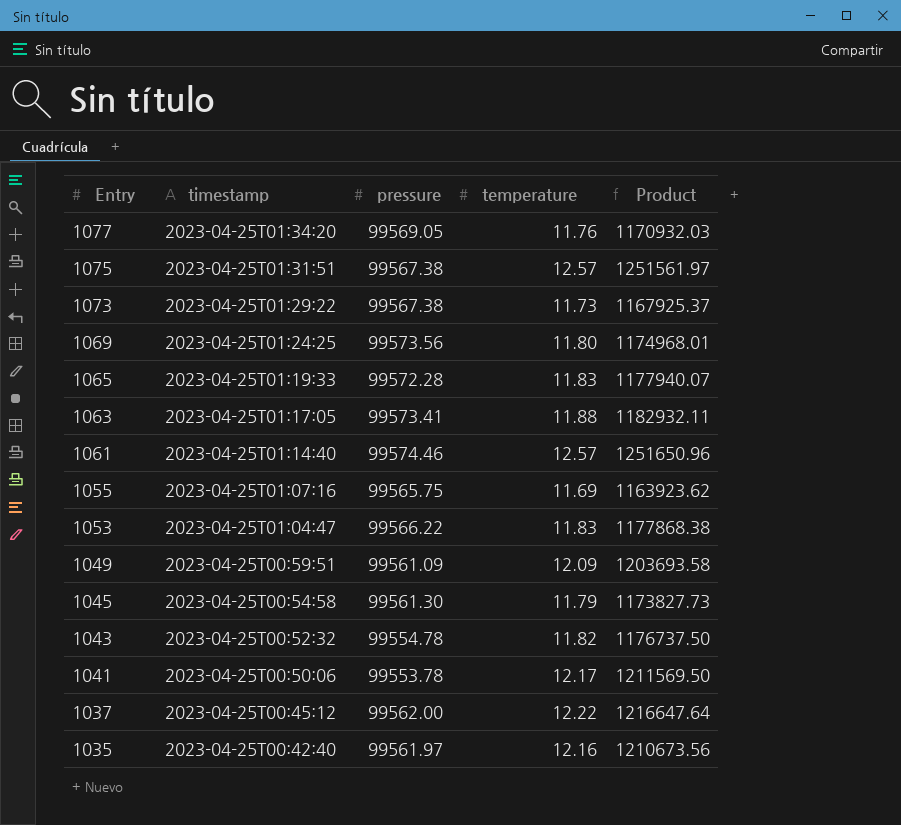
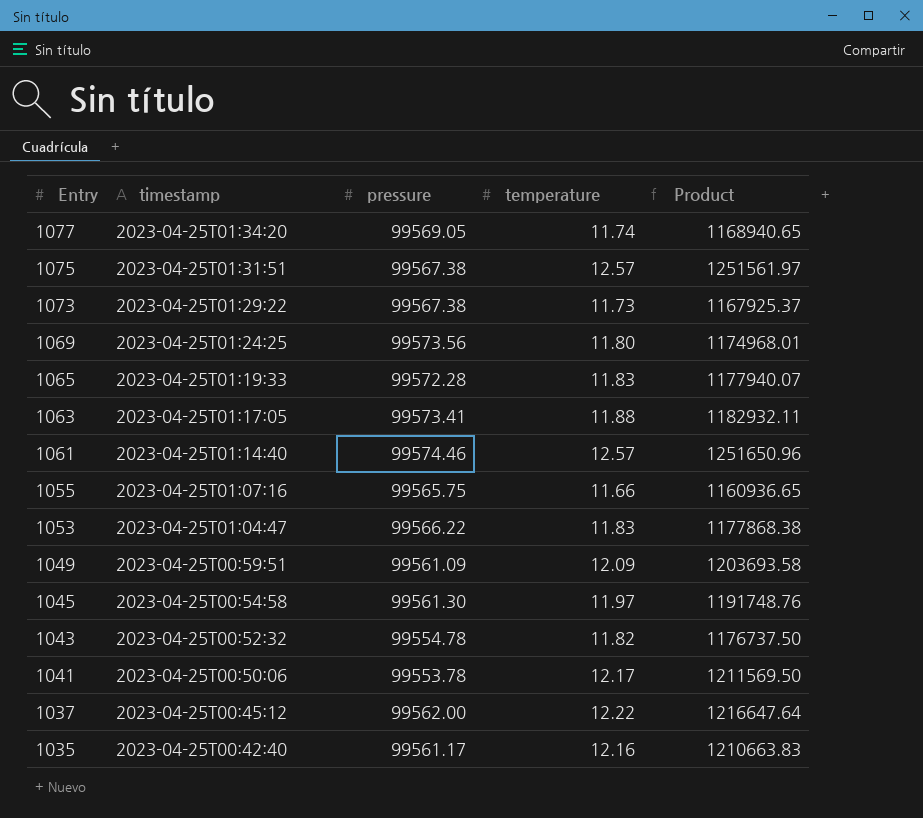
1077 | temperature: 11.76 -> 11.74
1077 | Product: 1170932.03 -> 1168940.65
1055 | temperature: 11.69 -> 11.66
1055 | Product: 1163923.62 -> 1160936.65
1045 | temperature: 11.79 -> 11.97
1045 | Product: 1173827.73 -> 1191748.76
1035 | pressure: 99561.97 -> 99561.17
1035 | Product: 1210673.56 -> 1210663.83

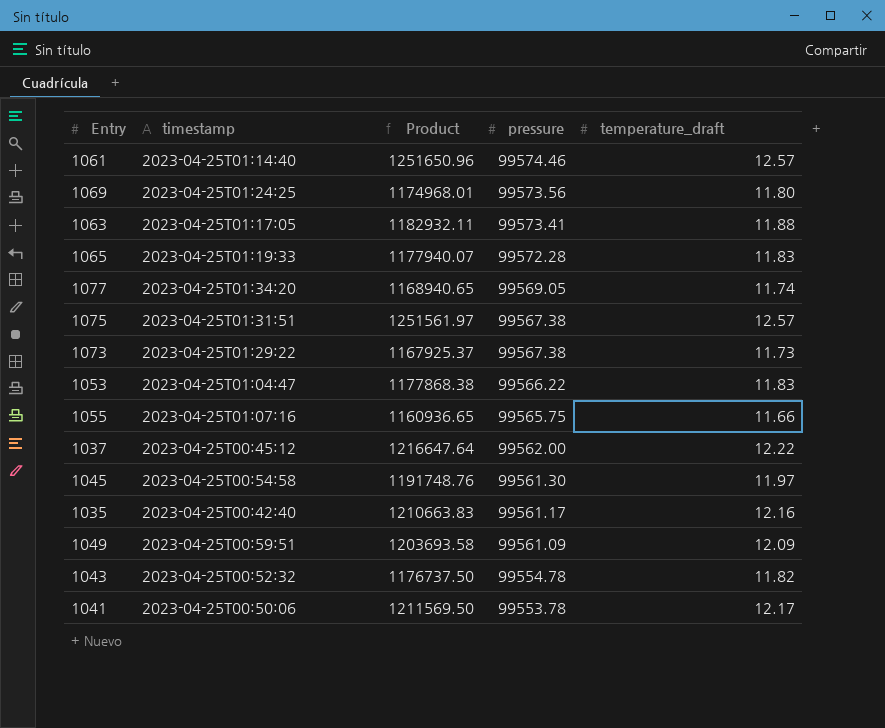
row order: Entry descending -> pressure descending
column Product | position: 5 -> 3
column name: temperature -> temperature_draft

